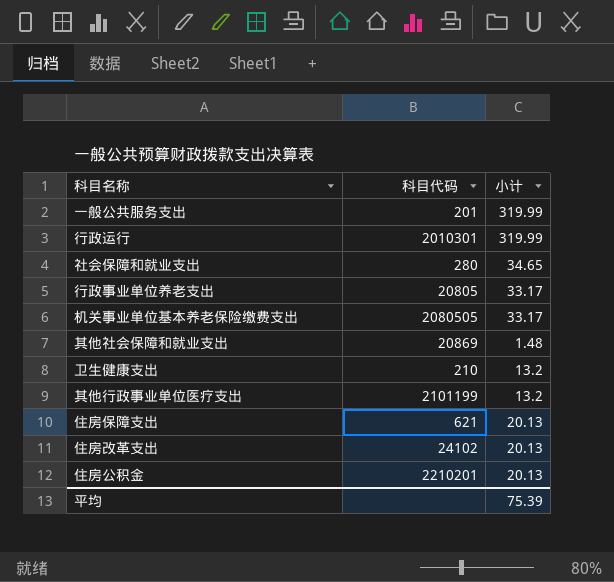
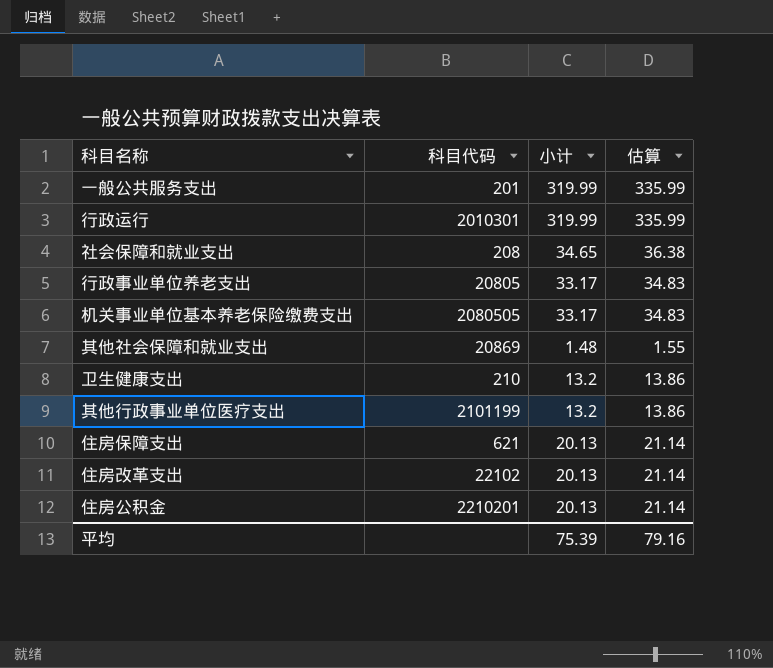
column 估算 | formula: none -> [小计] * 1.05
社会保障和就业支出 | 科目代码: 280 -> 208
住房改革支出 | 科目代码: 24102 -> 22102

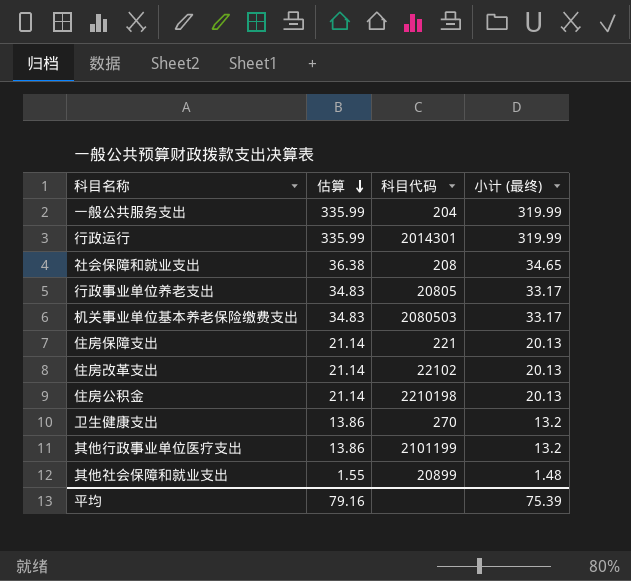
row order: none -> 估算 descending
column 估算 | position: 4 -> 2
column name: 小计 -> 小计 (最终)
一般公共服务支出 | 科目代码: 201 -> 204
行政运行 | 科目代码: 2010301 -> 2014301
机关事业单位基本养老保险缴费支出 | 科目代码: 2080505 -> 2080503
住房保障支出 | 科目代码: 621 -> 221
住房公积金 | 科目代码: 2210201 -> 2210198
卫生健康支出 | 科目代码: 210 -> 270
其他社会保障和就业支出 | 科目代码: 20869 -> 20899

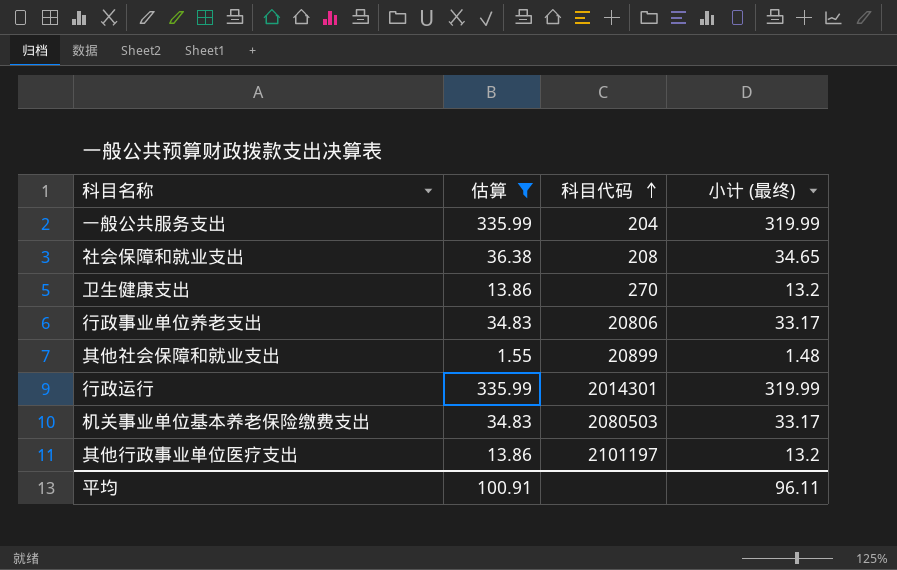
filter: none -> 估算 != 21.14
row order: 估算 descending -> 科目代码 ascending
行政事业单位养老支出 | 科目代码: 20805 -> 20806
其他行政事业单位医疗支出 | 科目代码: 2101199 -> 2101197
平均 | 估算: 79.16 -> 100.91
平均 | 小计 (最终): 75.39 -> 96.11

